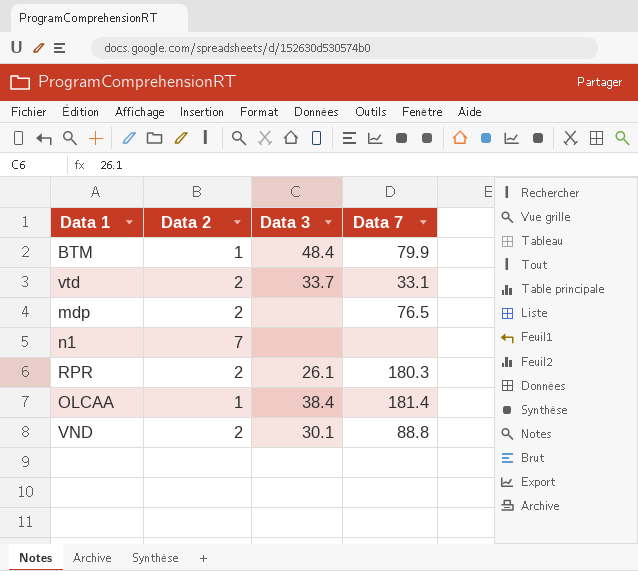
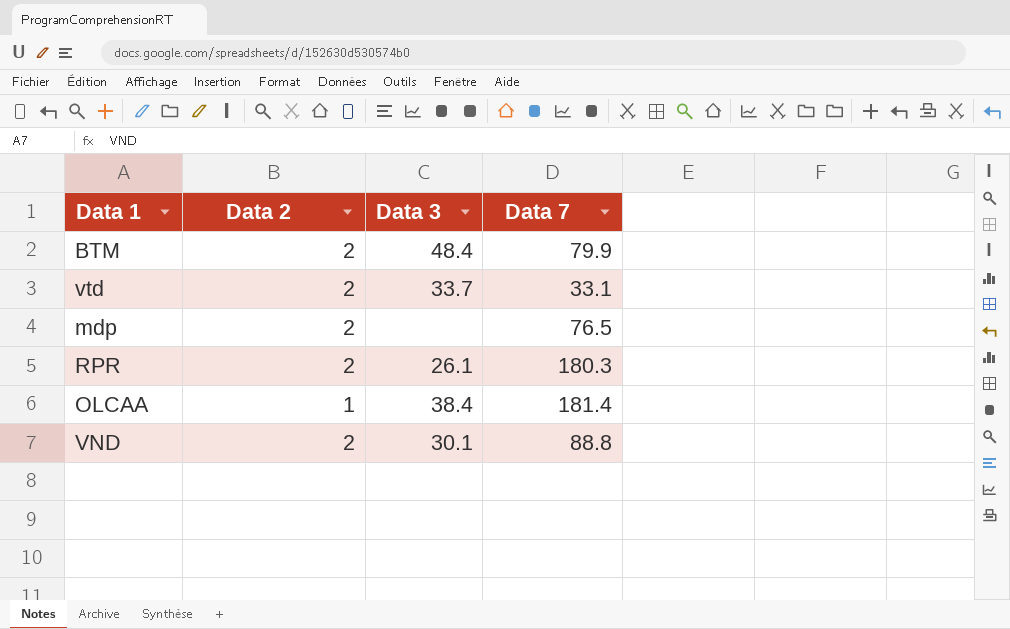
row n1: 7 | none | none -> none
BTM | Data 2: 1 -> 2

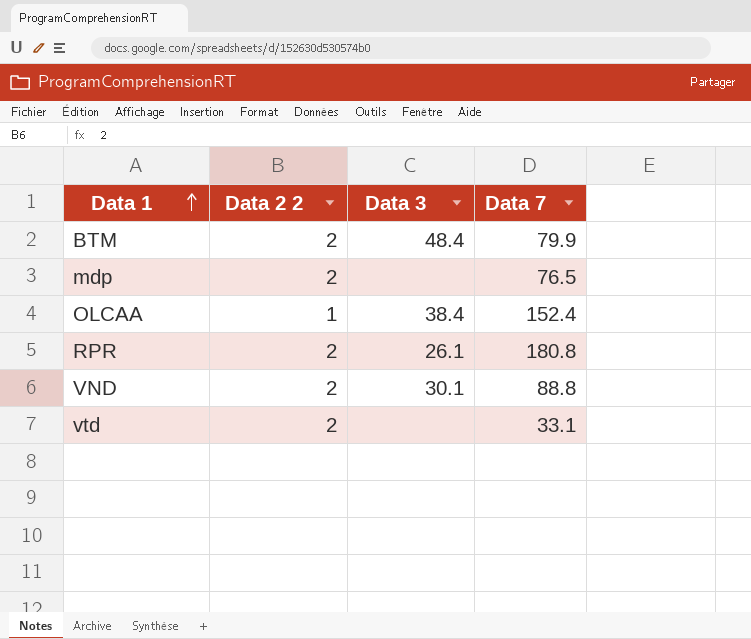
row order: none -> Data 1 ascending
column name: Data 2 -> Data 2 2
OLCAA | Data 7: 181.4 -> 152.4
RPR | Data 7: 180.3 -> 180.8
vtd | Data 3: 33.7 -> none

